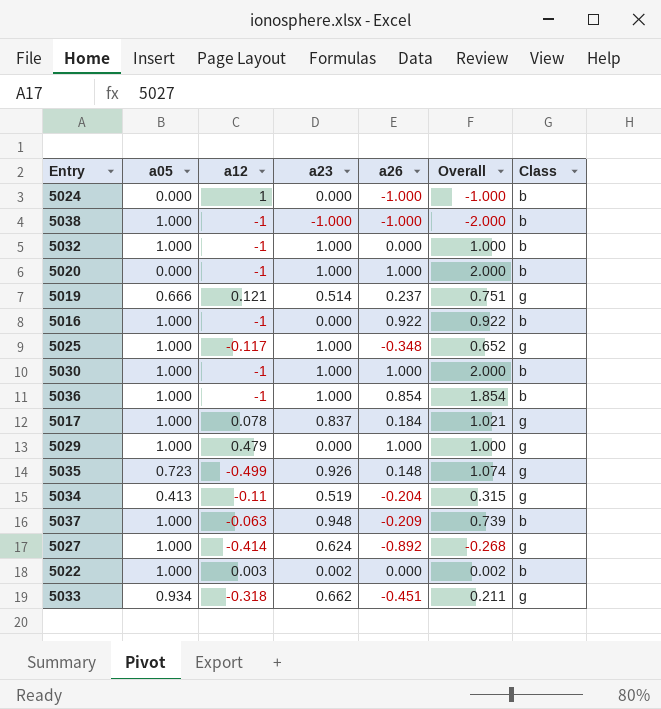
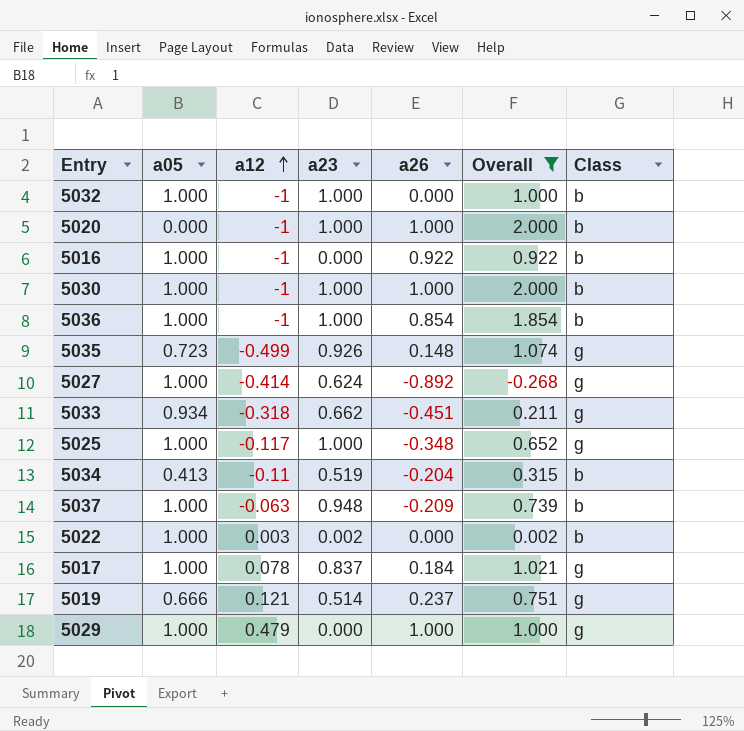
filter: none -> Overall >= -0.268
row order: none -> a12 ascending
5034 | Class: g -> b

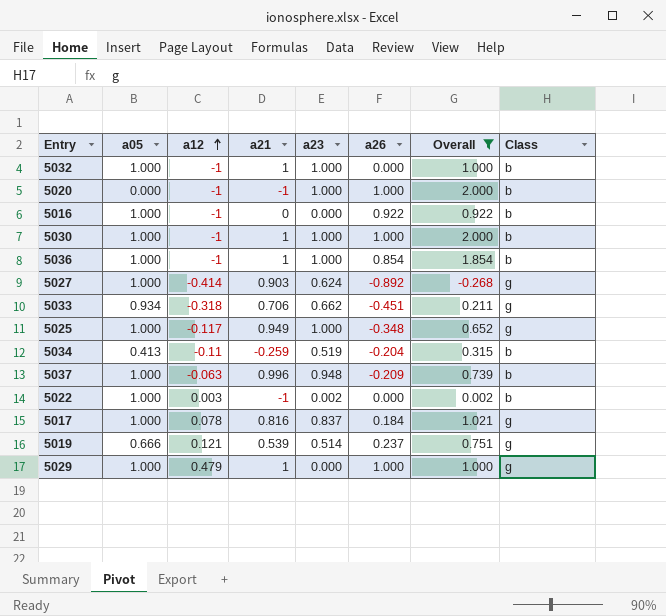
column a21 | position: none -> 4
row 5035: 0.723 | -0.499 | 0.926 | 0.148 | 1.074 | g -> none

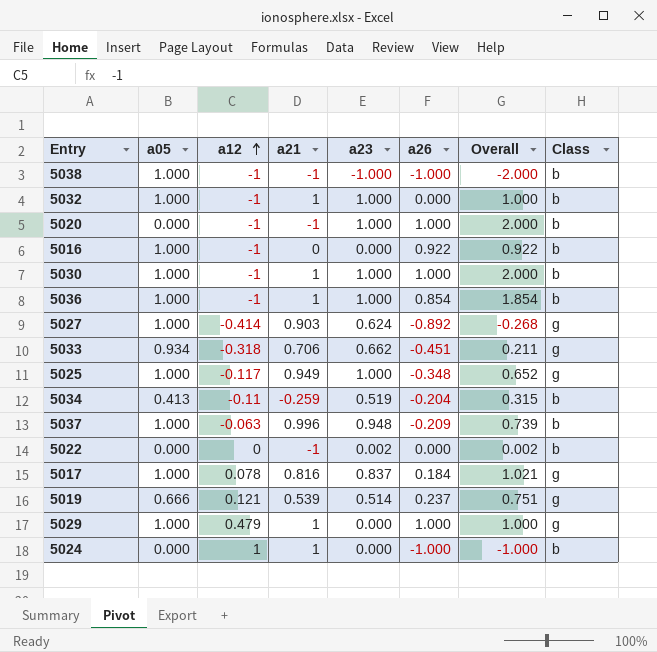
filter: Overall >= -0.268 -> none
5022 | a05: 1.000 -> 0.000
5022 | a12: 0.003 -> 0

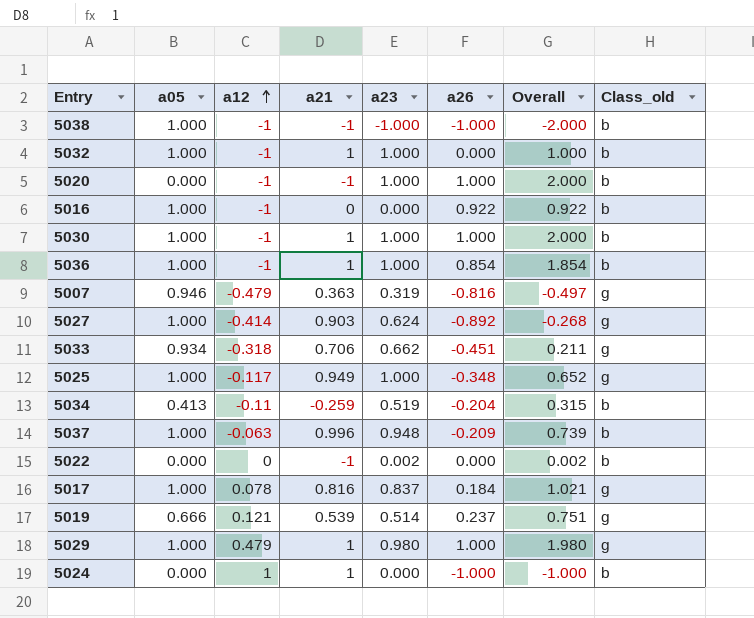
column name: Class -> Class_old
row 5007: none -> 0.946 | -0.479 | 0.363 | 0.319 | -0.816 | -0.497 | g
5029 | a23: 0.000 -> 0.980
5029 | Overall: 1.000 -> 1.980

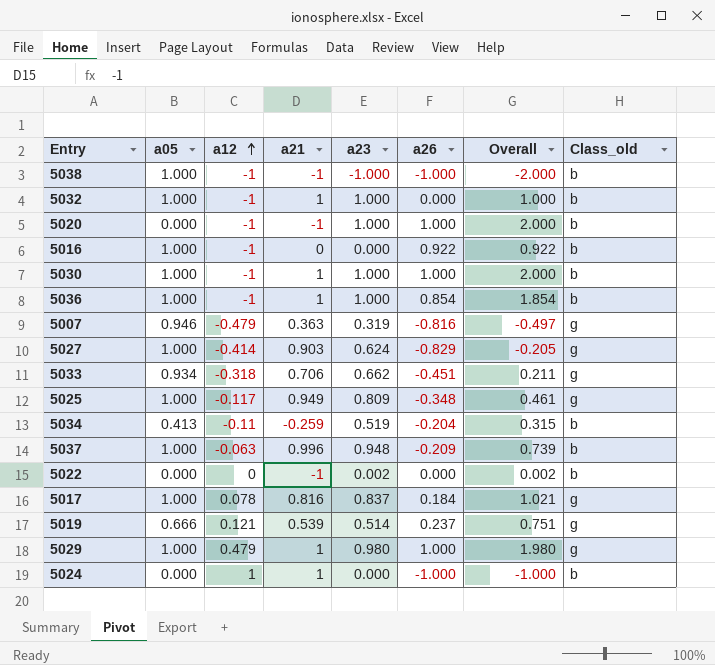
5027 | a26: -0.892 -> -0.829
5027 | Overall: -0.268 -> -0.205
5025 | a23: 1.000 -> 0.809
5025 | Overall: 0.652 -> 0.461

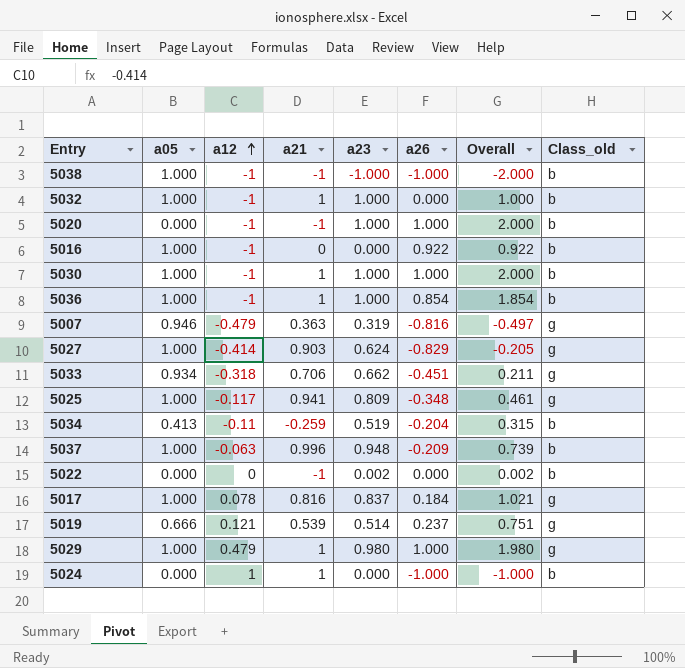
5025 | a21: 0.949 -> 0.941

